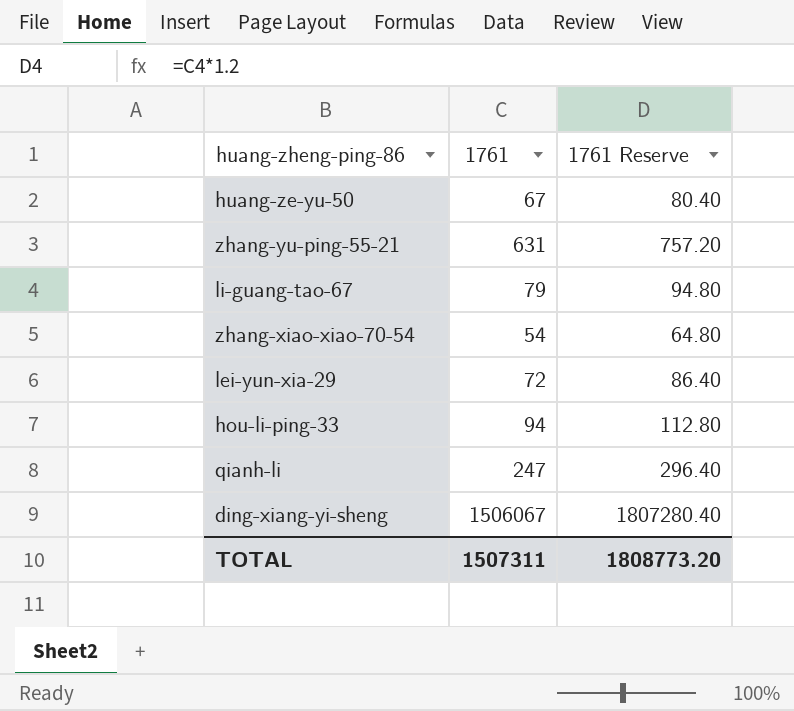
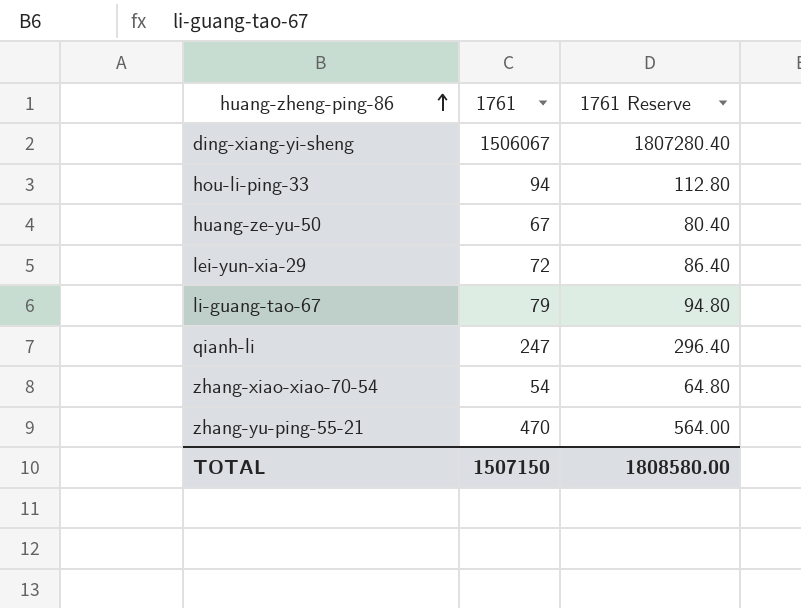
row order: none -> huang-zheng-ping-86 ascending
zhang-yu-ping-55-21 | 1761: 631 -> 470
zhang-yu-ping-55-21 | 1761 Reserve: 757.20 -> 564.00
TOTAL | 1761: 1507311 -> 1507150
TOTAL | 1761 Reserve: 1808773.20 -> 1808580.00

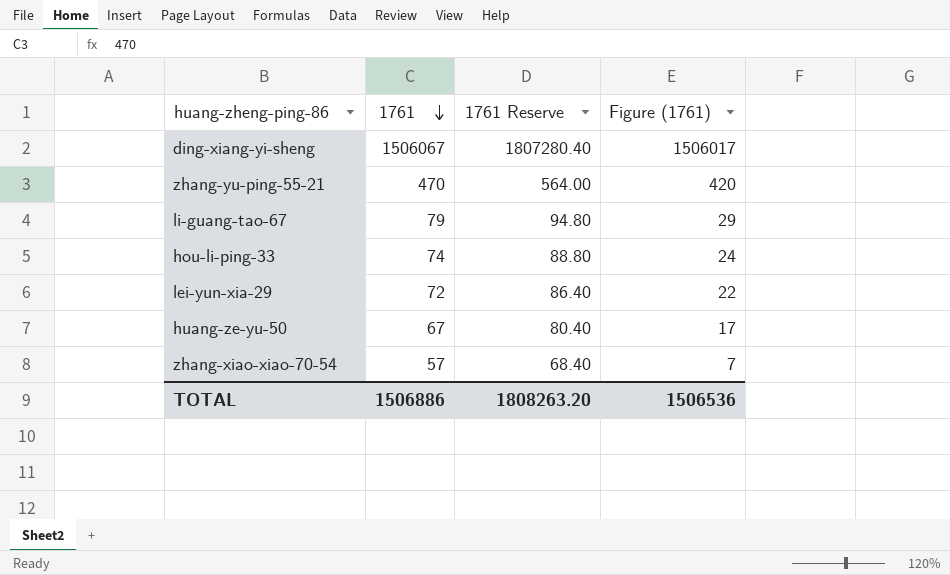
row order: huang-zheng-ping-86 ascending -> 1761 descending
column Figure (1761) | formula: none -> [1761] - 50
row qianh-li: 247 | 296.40 -> none
hou-li-ping-33 | 1761: 94 -> 74
hou-li-ping-33 | 1761 Reserve: 112.80 -> 88.80
zhang-xiao-xiao-70-54 | 1761: 54 -> 57
zhang-xiao-xiao-70-54 | 1761 Reserve: 64.80 -> 68.40
TOTAL | 1761: 1507150 -> 1506886
TOTAL | 1761 Reserve: 1808580.00 -> 1808263.20

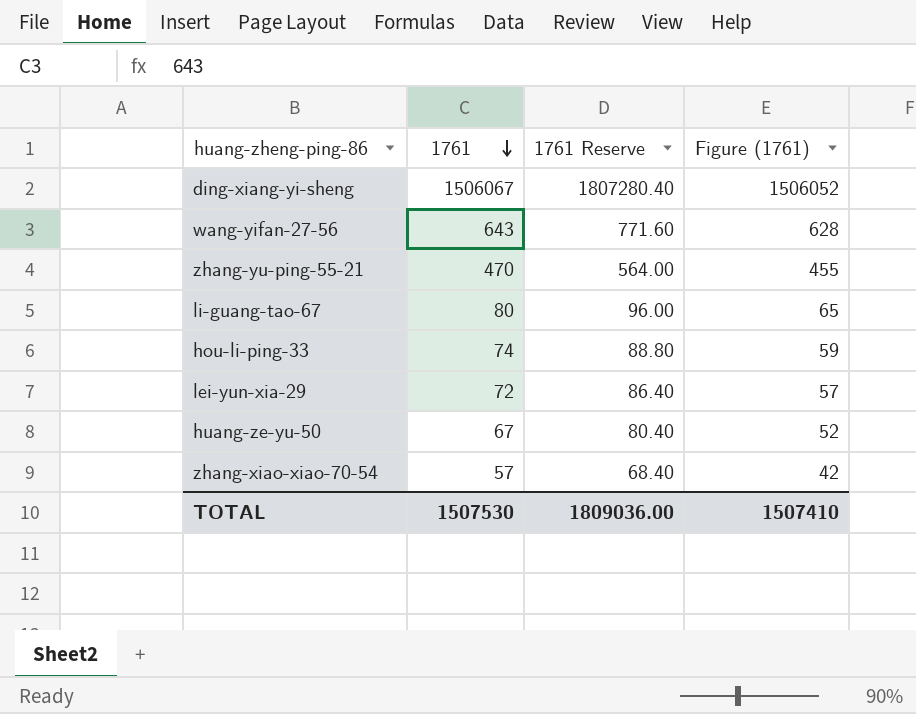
column Figure (1761) | formula: [1761] - 50 -> [1761] - 15
row wang-yifan-27-56: none -> 643 | 771.60 | 628
li-guang-tao-67 | 1761: 79 -> 80
li-guang-tao-67 | 1761 Reserve: 94.80 -> 96.00
TOTAL | 1761: 1506886 -> 1507530
TOTAL | 1761 Reserve: 1808263.20 -> 1809036.00
TOTAL | Figure (1761): 1506536 -> 1507410

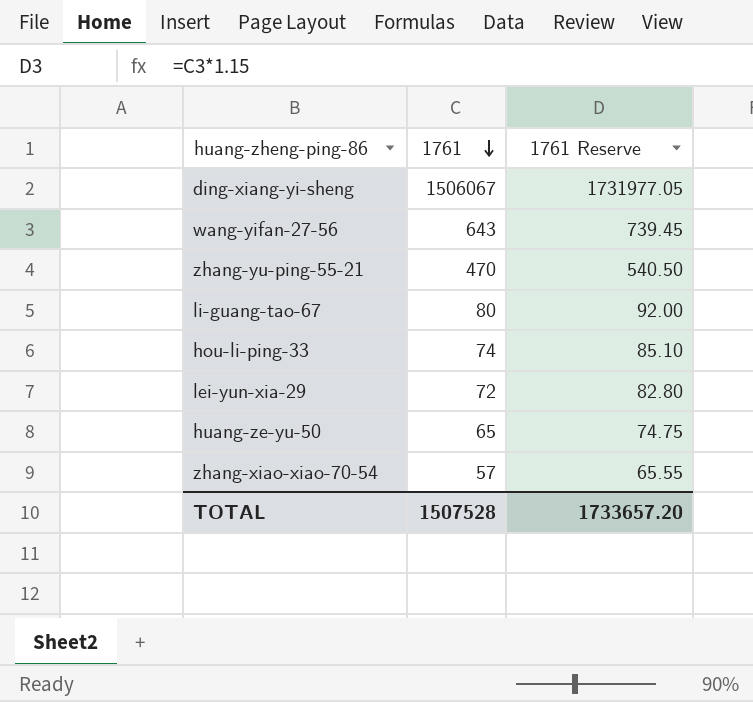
column Figure (1761) | formula: [1761] - 15 -> none
column 1761 Reserve | formula: [1761] * 1.2 -> [1761] * 1.15
huang-ze-yu-50 | 1761: 67 -> 65
TOTAL | 1761: 1507530 -> 1507528
TOTAL | 1761 Reserve: 1809036.00 -> 1733657.20

